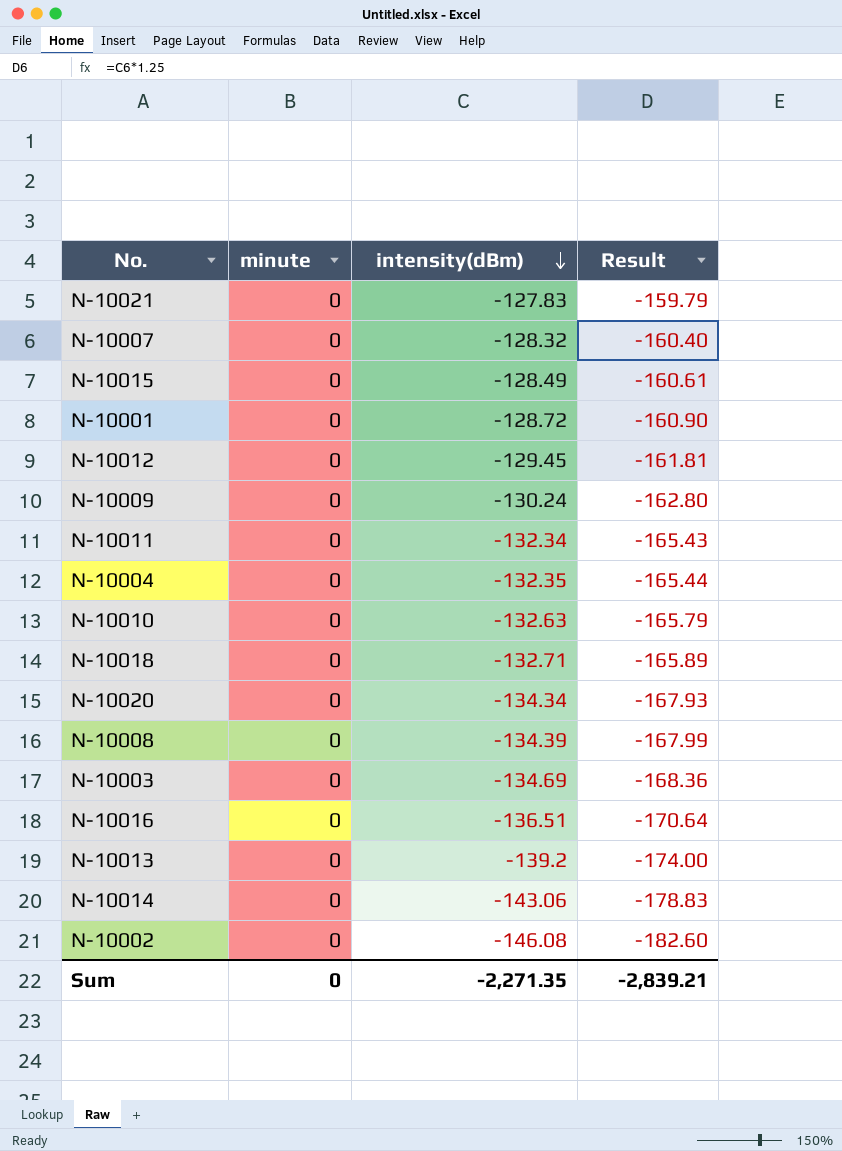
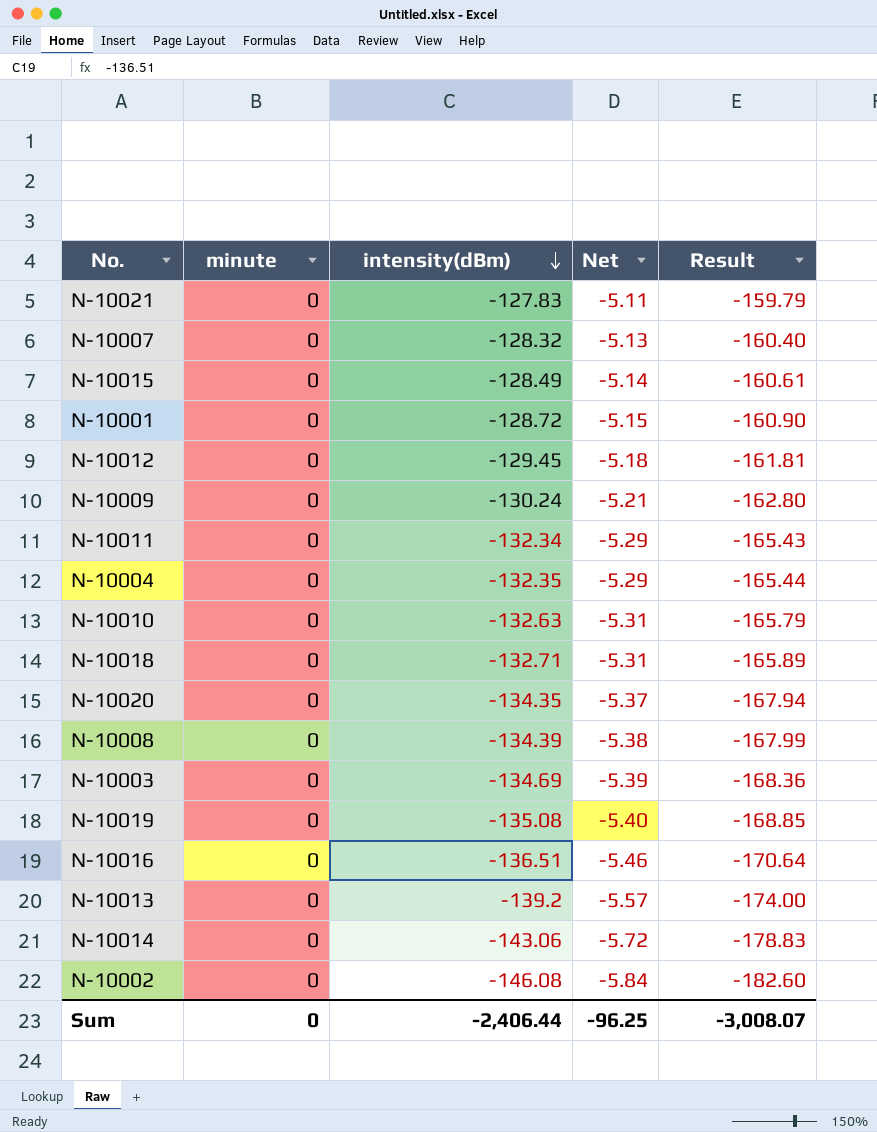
column Net | formula: none -> [intensity(dBm)] * 0.04
N-10020 | intensity(dBm): -134.34 -> -134.35
N-10020 | Result: -167.93 -> -167.94
row N-10019: none -> 0 | -135.08 | -5.40 | -168.85
Sum | intensity(dBm): -2,271.35 -> -2,406.44
Sum | Result: -2,839.21 -> -3,008.07

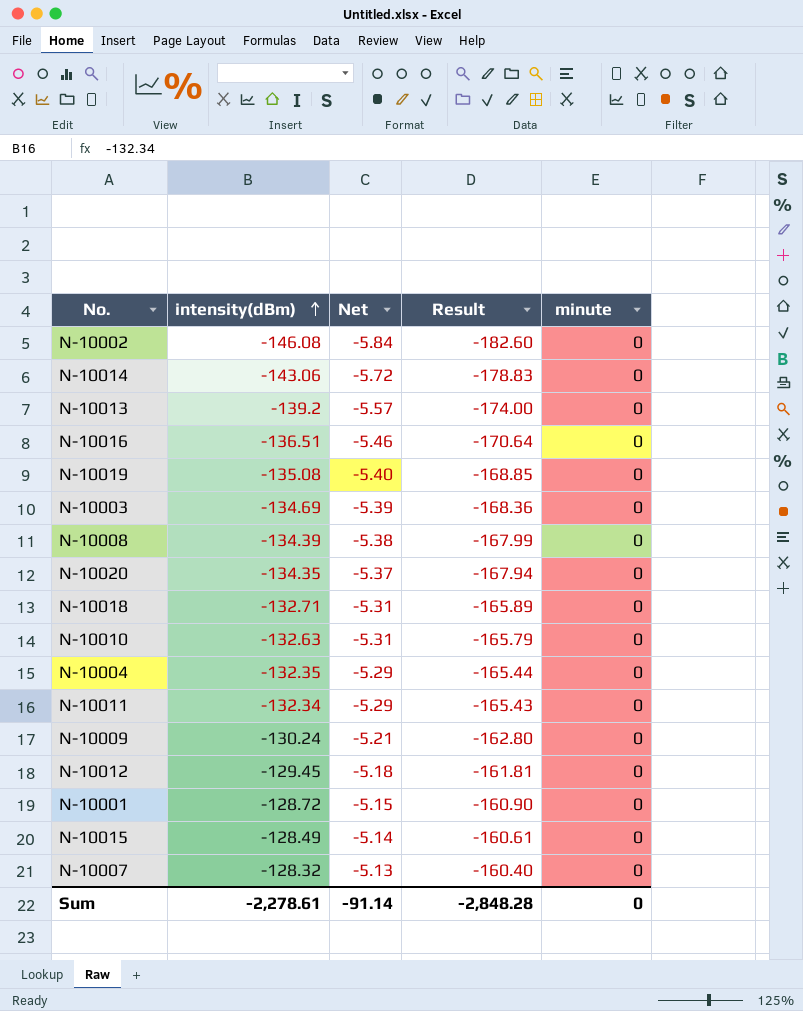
row order: intensity(dBm) descending -> intensity(dBm) ascending
column minute | position: 2 -> 5
row N-10021: 0 | -127.83 | -5.11 | -159.79 -> none
Sum | intensity(dBm): -2,406.44 -> -2,278.61
Sum | Net: -96.25 -> -91.14
Sum | Result: -3,008.07 -> -2,848.28

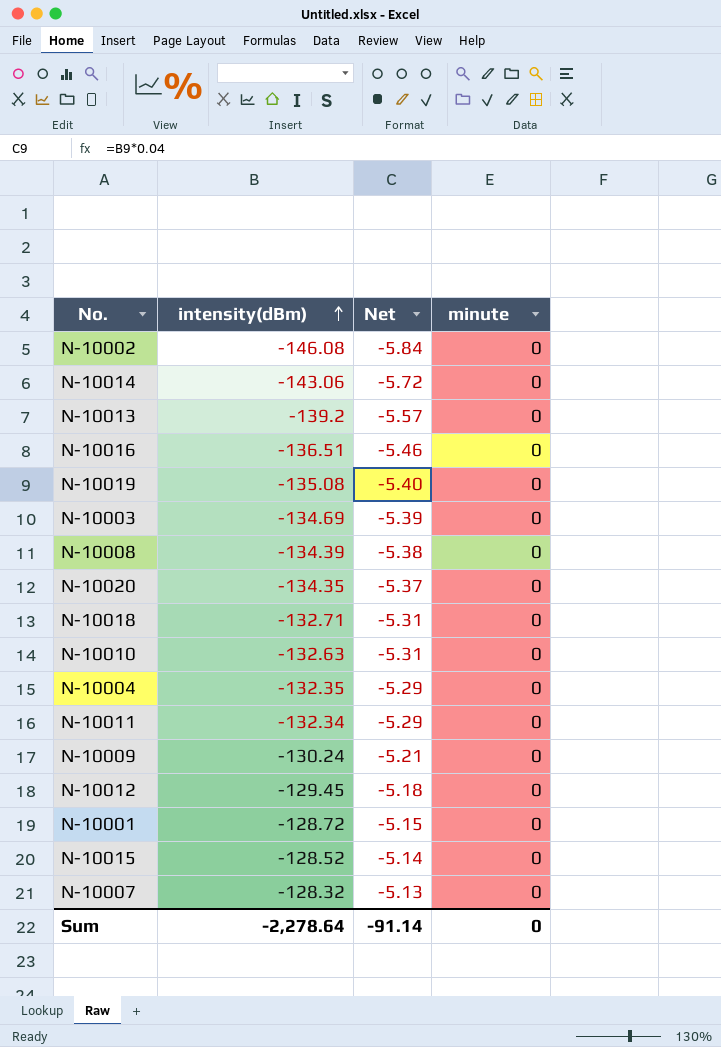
column Result | formula: [intensity(dBm)] * 1.25 -> none
N-10015 | intensity(dBm): -128.49 -> -128.52
Sum | intensity(dBm): -2,278.61 -> -2,278.64

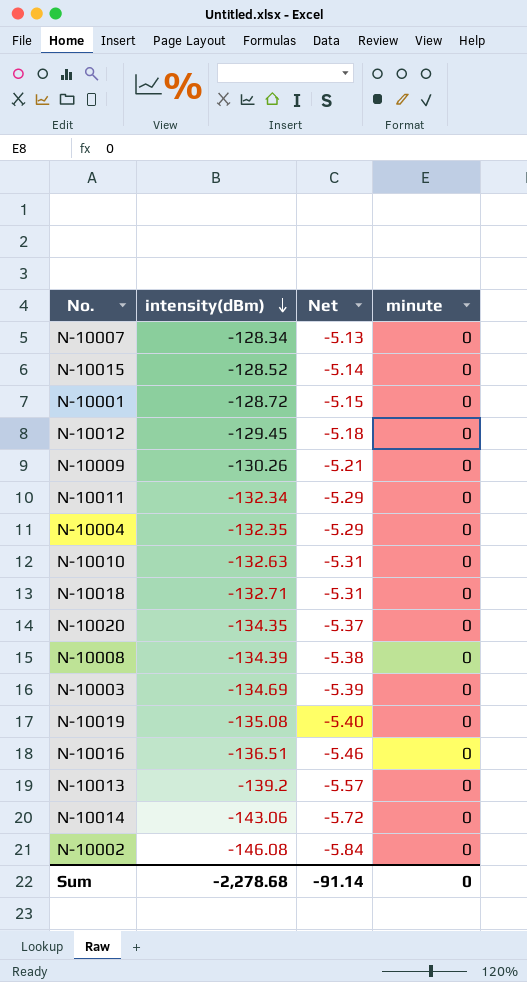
row order: intensity(dBm) ascending -> intensity(dBm) descending
N-10007 | intensity(dBm): -128.32 -> -128.34
N-10009 | intensity(dBm): -130.24 -> -130.26
Sum | intensity(dBm): -2,278.64 -> -2,278.68

